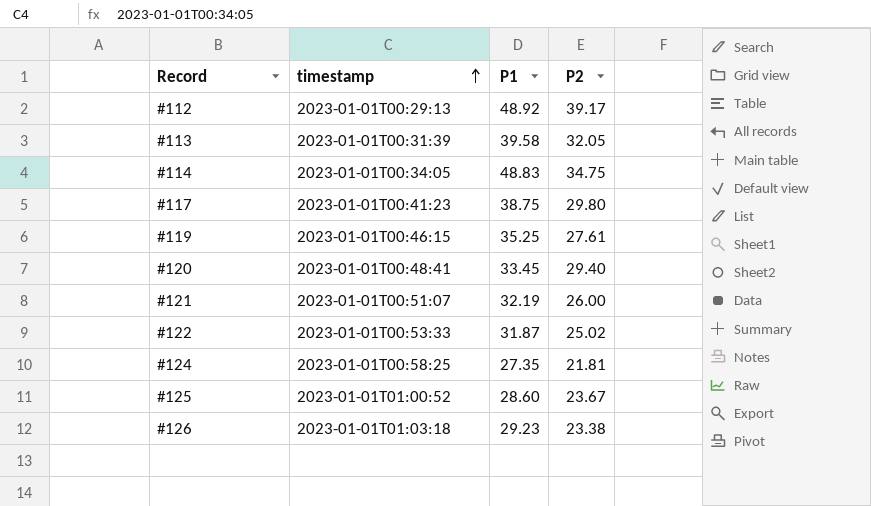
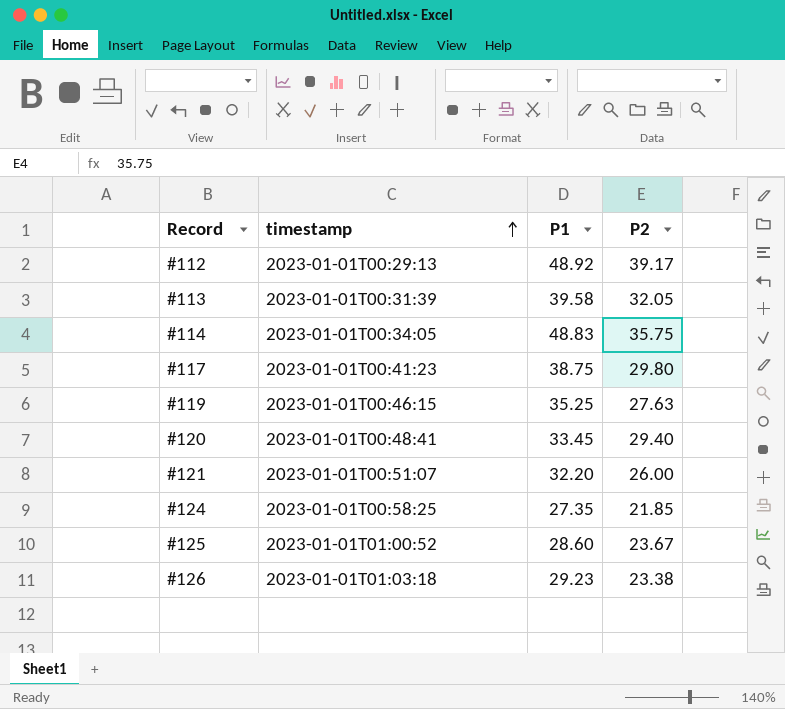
row #122: 2023-01-01T00:53:33 | 31.87 | 25.02 -> none
#114 | P2: 34.75 -> 35.75
#119 | P2: 27.61 -> 27.63
#121 | P1: 32.19 -> 32.20
#124 | P2: 21.81 -> 21.85

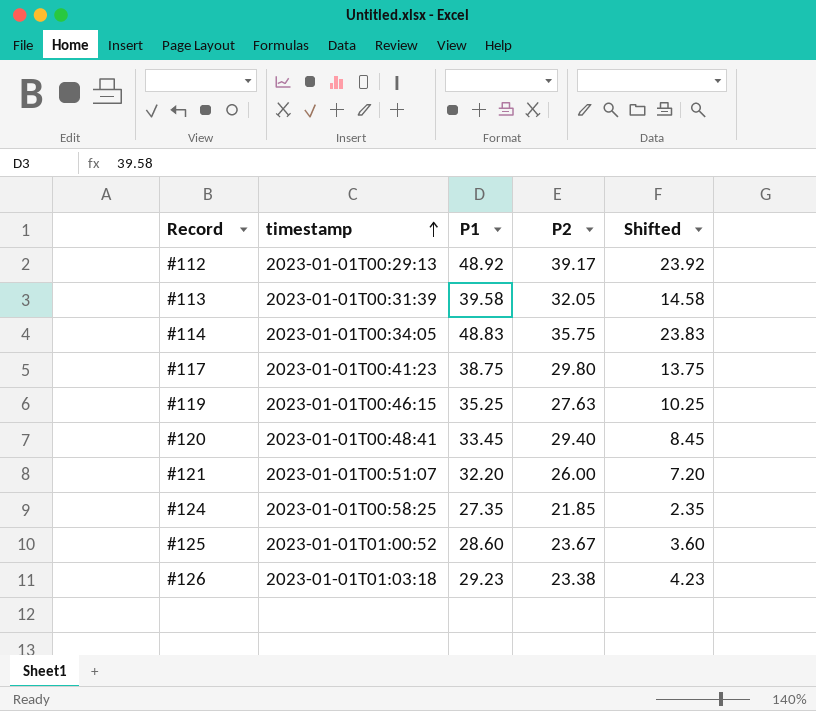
column Shifted | formula: none -> [P1] - 25

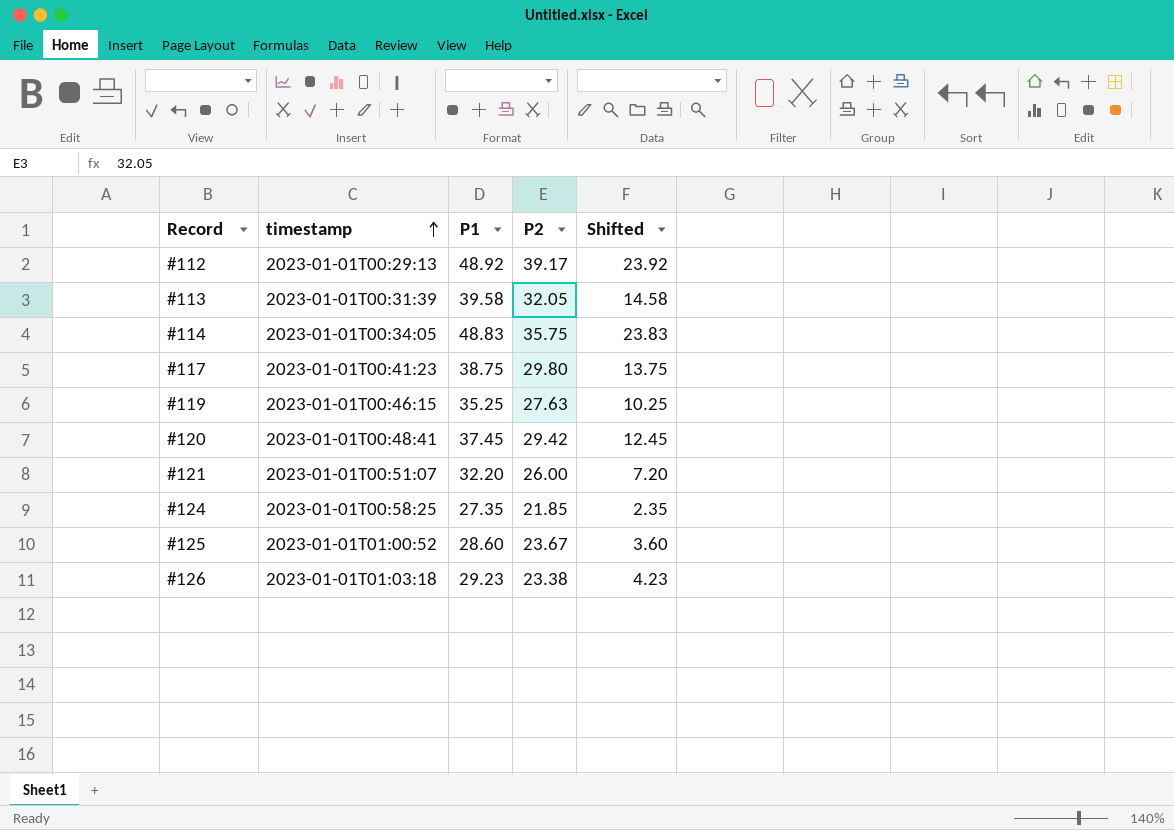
#120 | P1: 33.45 -> 37.45
#120 | P2: 29.40 -> 29.42
#120 | Shifted: 8.45 -> 12.45

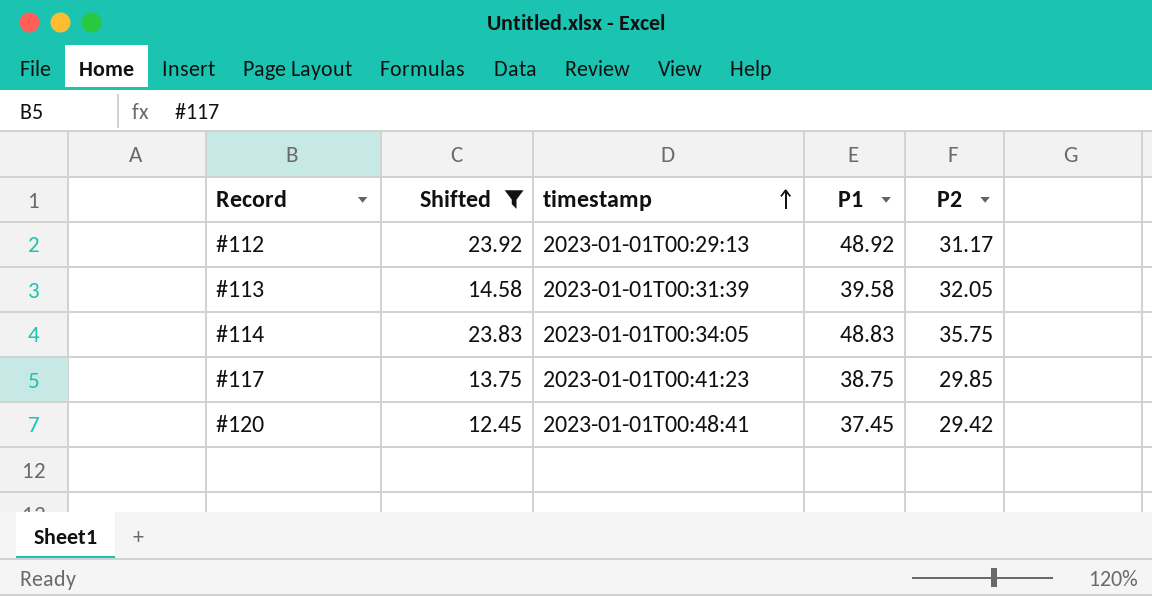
filter: none -> Shifted >= 12.45
column Shifted | position: 5 -> 2
#112 | P2: 39.17 -> 31.17
#117 | P2: 29.80 -> 29.85

